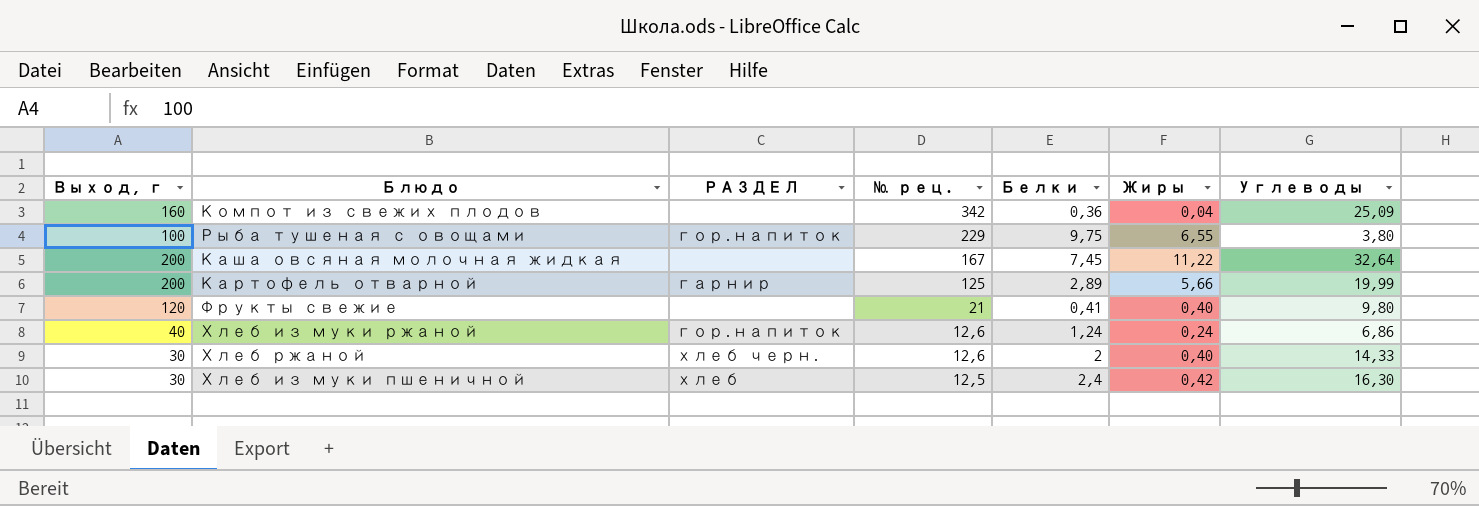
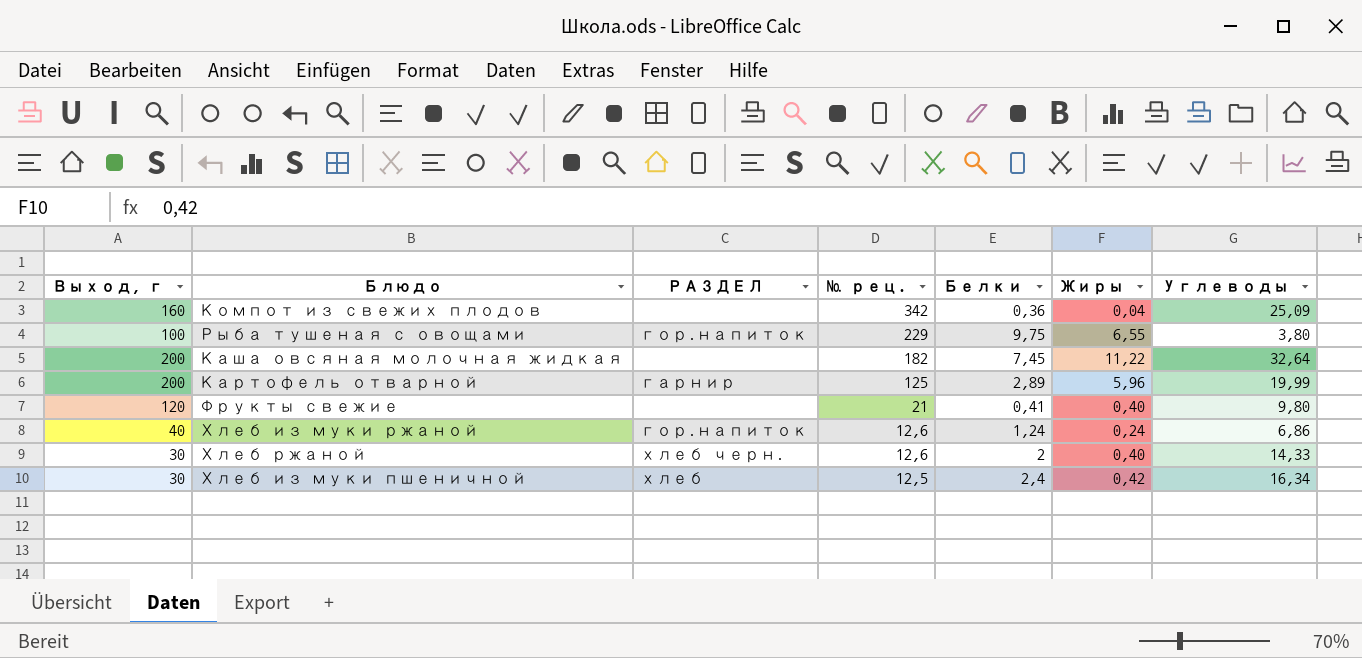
Каша овсяная молочная жидкая | № рец.: 167 -> 182
Картофель отварной | Жиры: 5,66 -> 5,96
Хлеб из муки пшеничной | Углеводы: 16,30 -> 16,34

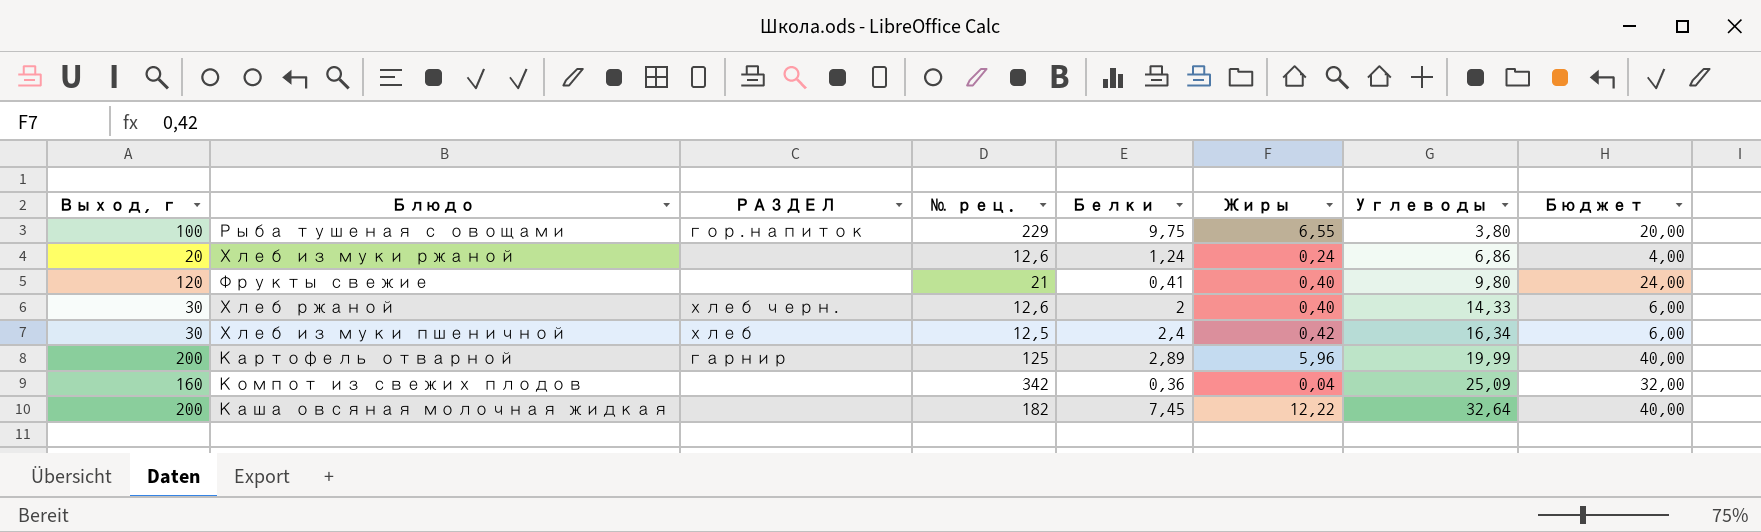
row order: № рец. descending -> Углеводы ascending
column Бюджет | formula: none -> [Выход, г] * 0,2
Хлеб из муки ржаной | Выход, г: 40 -> 20
Хлеб из муки ржаной | РАЗДЕЛ: гор.напиток -> none
Каша овсяная молочная жидкая | Жиры: 11,22 -> 12,22

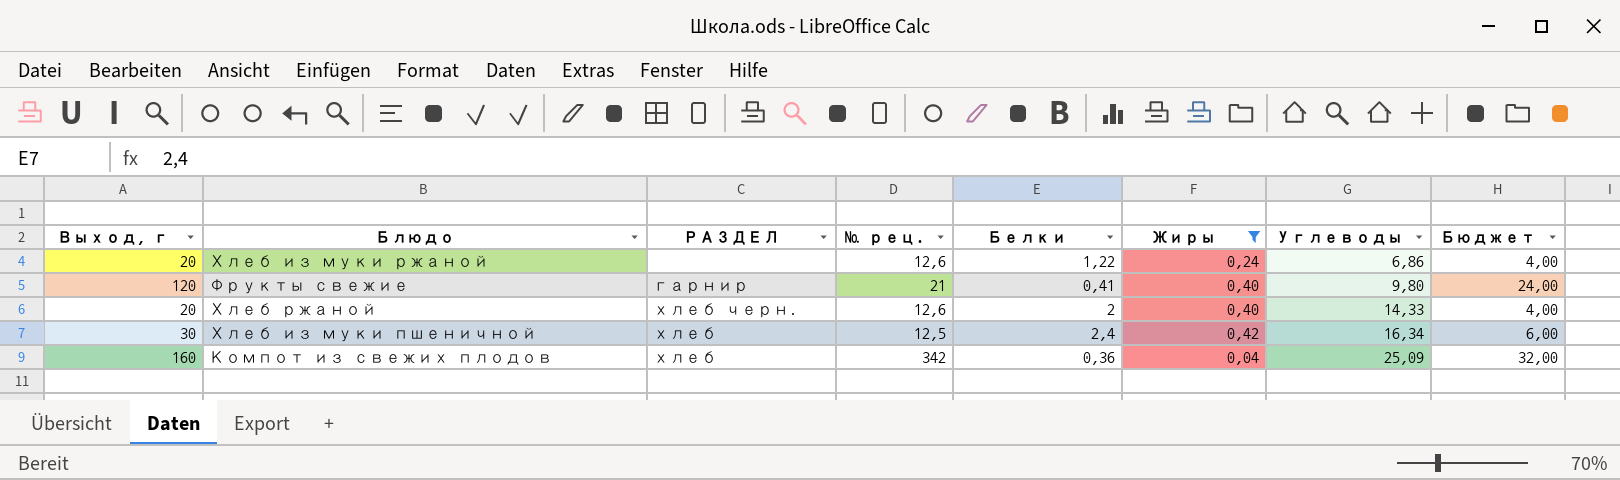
filter: none -> Жиры <= 0,42
Хлеб из муки ржаной | Белки: 1,24 -> 1,22
Фрукты свежие | РАЗДЕЛ: none -> гарнир
Хлеб ржаной | Выход, г: 30 -> 20
Хлеб ржаной | Бюджет: 6,00 -> 4,00
Компот из свежих плодов | РАЗДЕЛ: none -> хлеб

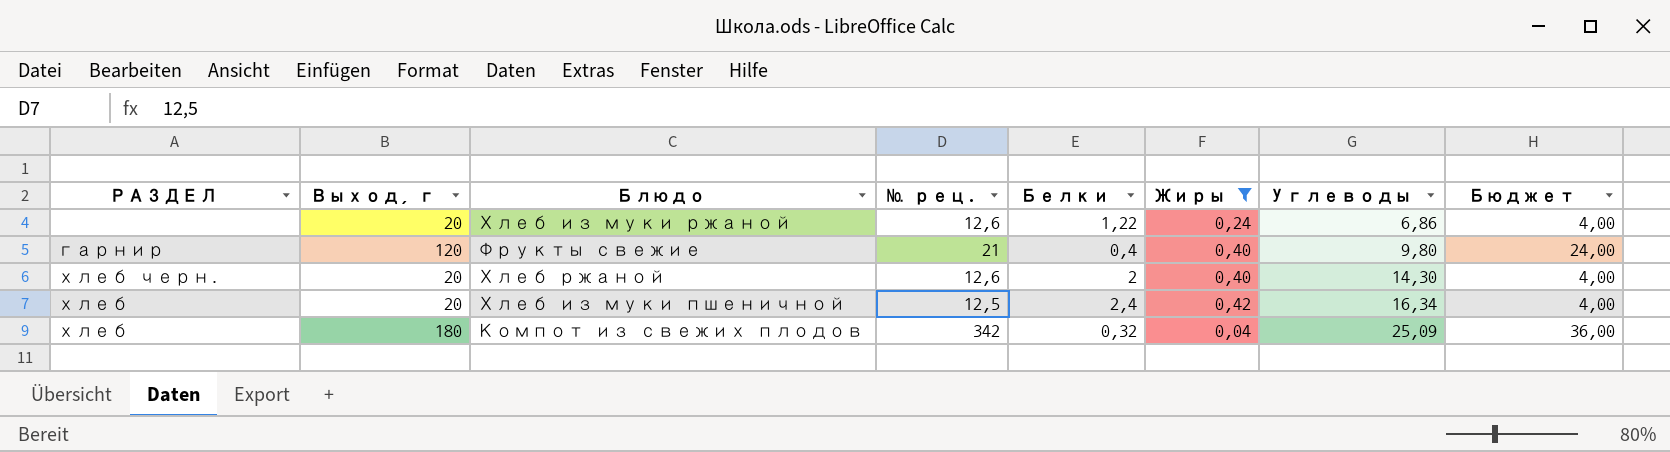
column РАЗДЕЛ | position: 3 -> 1
Фрукты свежие | Белки: 0,41 -> 0,4
Хлеб ржаной | Углеводы: 14,33 -> 14,30
Хлеб из муки пшеничной | Выход, г: 30 -> 20
Хлеб из муки пшеничной | Бюджет: 6,00 -> 4,00
Компот из свежих плодов | Выход, г: 160 -> 180
Компот из свежих плодов | Белки: 0,36 -> 0,32
Компот из свежих плодов | Бюджет: 32,00 -> 36,00

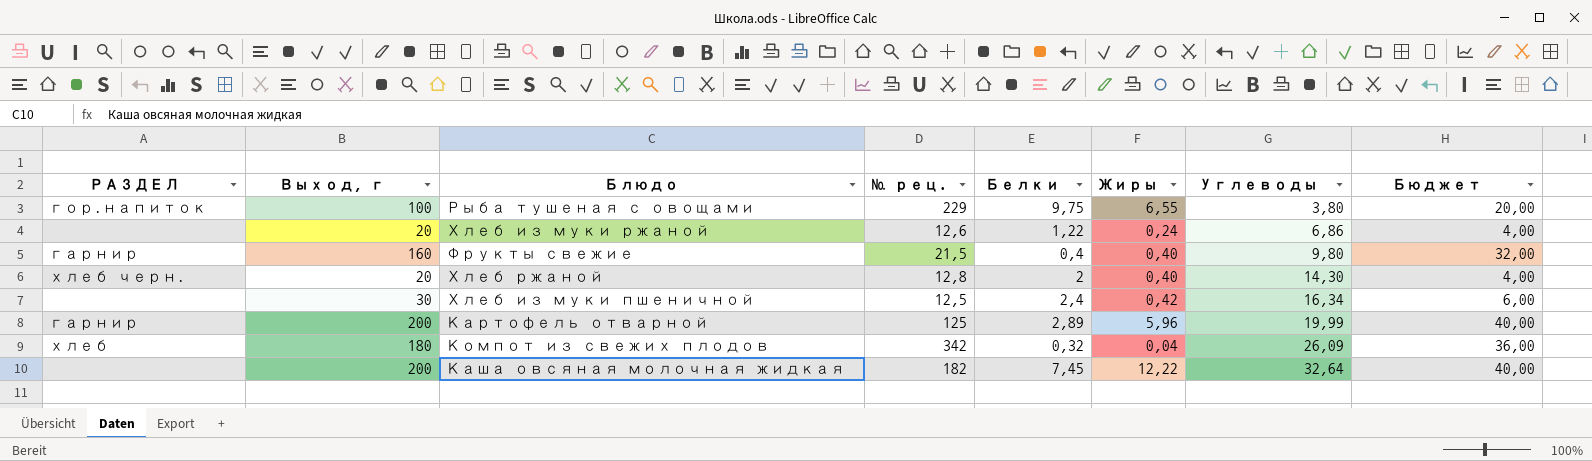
filter: Жиры <= 0,42 -> none
Фрукты свежие | Выход, г: 120 -> 160
Фрукты свежие | № рец.: 21 -> 21,5
Фрукты свежие | Бюджет: 24,00 -> 32,00
Хлеб ржаной | № рец.: 12,6 -> 12,8
Хлеб из муки пшеничной | РАЗДЕЛ: хлеб -> none
Хлеб из муки пшеничной | Выход, г: 20 -> 30
Хлеб из муки пшеничной | Бюджет: 4,00 -> 6,00
Компот из свежих плодов | Углеводы: 25,09 -> 26,09

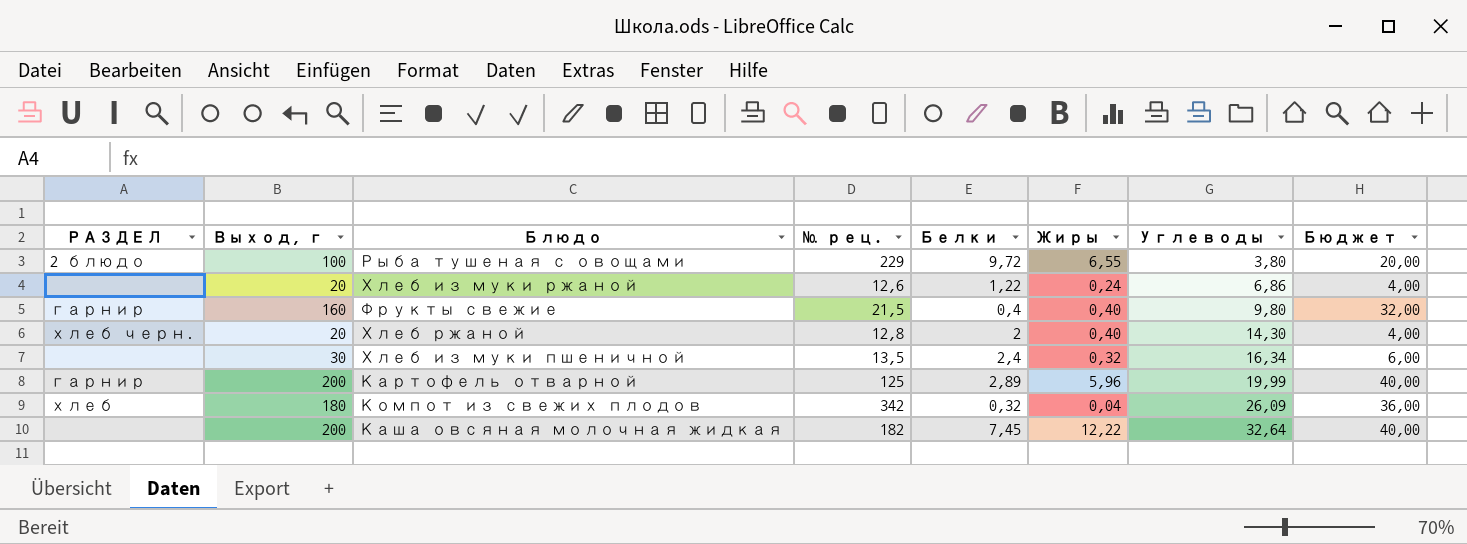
Рыба тушеная с овощами | РАЗДЕЛ: гор.напиток -> 2 блюдо
Рыба тушеная с овощами | Белки: 9,75 -> 9,72
Хлеб из муки пшеничной | № рец.: 12,5 -> 13,5
Хлеб из муки пшеничной | Жиры: 0,42 -> 0,32

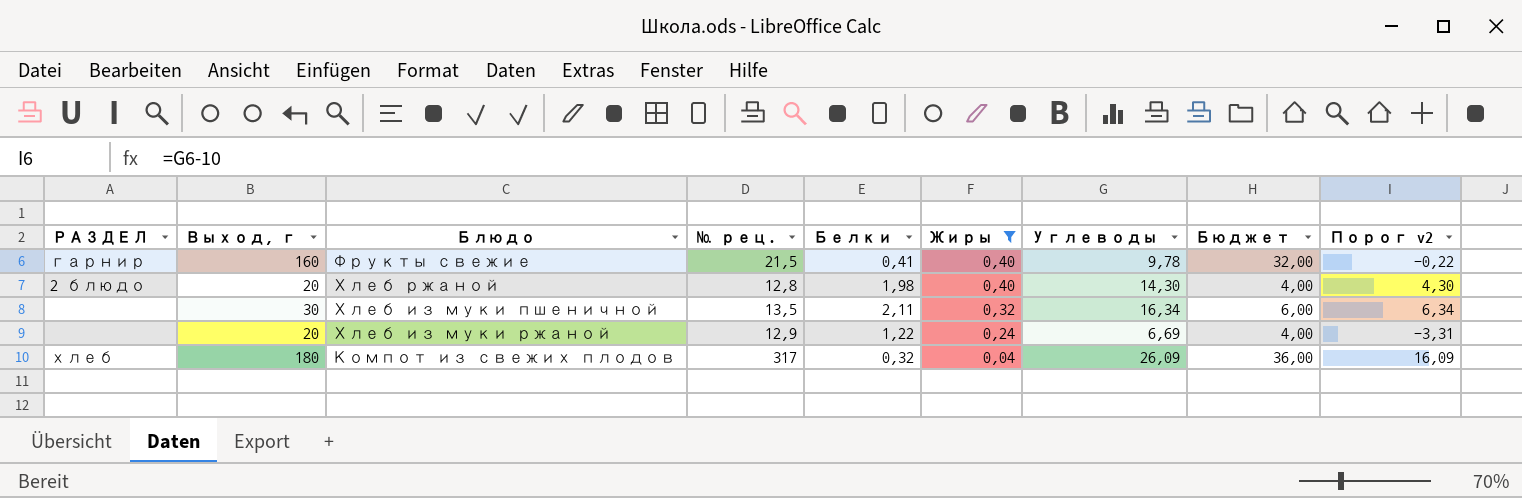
filter: none -> Жиры <= 0,40
row order: Углеводы ascending -> Жиры descending
column Порог v2 | formula: none -> [Углеводы] - 10
Фрукты свежие | Белки: 0,4 -> 0,41
Фрукты свежие | Углеводы: 9,80 -> 9,78
Хлеб ржаной | РАЗДЕЛ: хлеб черн. -> 2 блюдо
Хлеб ржаной | Белки: 2 -> 1,98
Хлеб из муки пшеничной | Белки: 2,4 -> 2,11
Хлеб из муки ржаной | № рец.: 12,6 -> 12,9
Хлеб из муки ржаной | Углеводы: 6,86 -> 6,69
Компот из свежих плодов | № рец.: 342 -> 317

